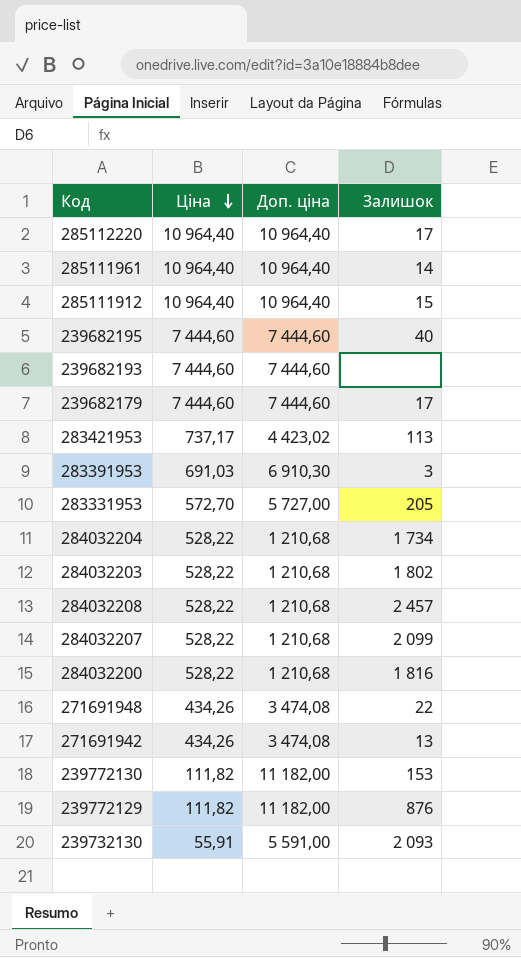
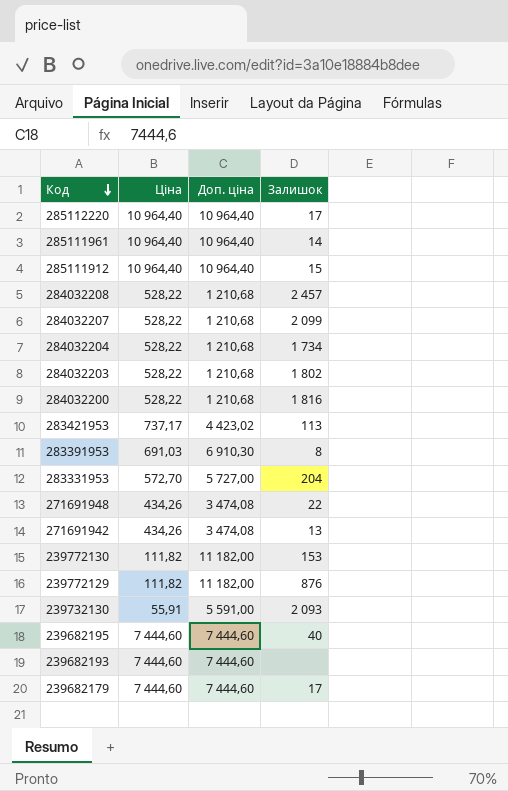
row order: Ціна descending -> Код descending
283391953 | Залишок: 3 -> 8
283331953 | Залишок: 205 -> 204

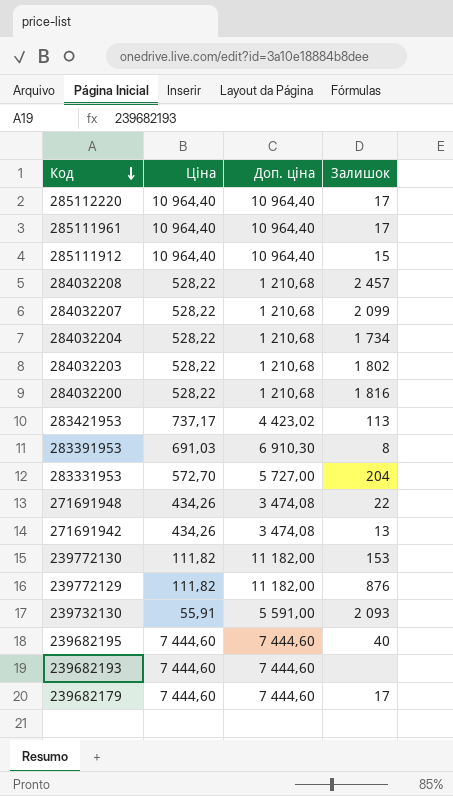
285111961 | Залишок: 14 -> 17

